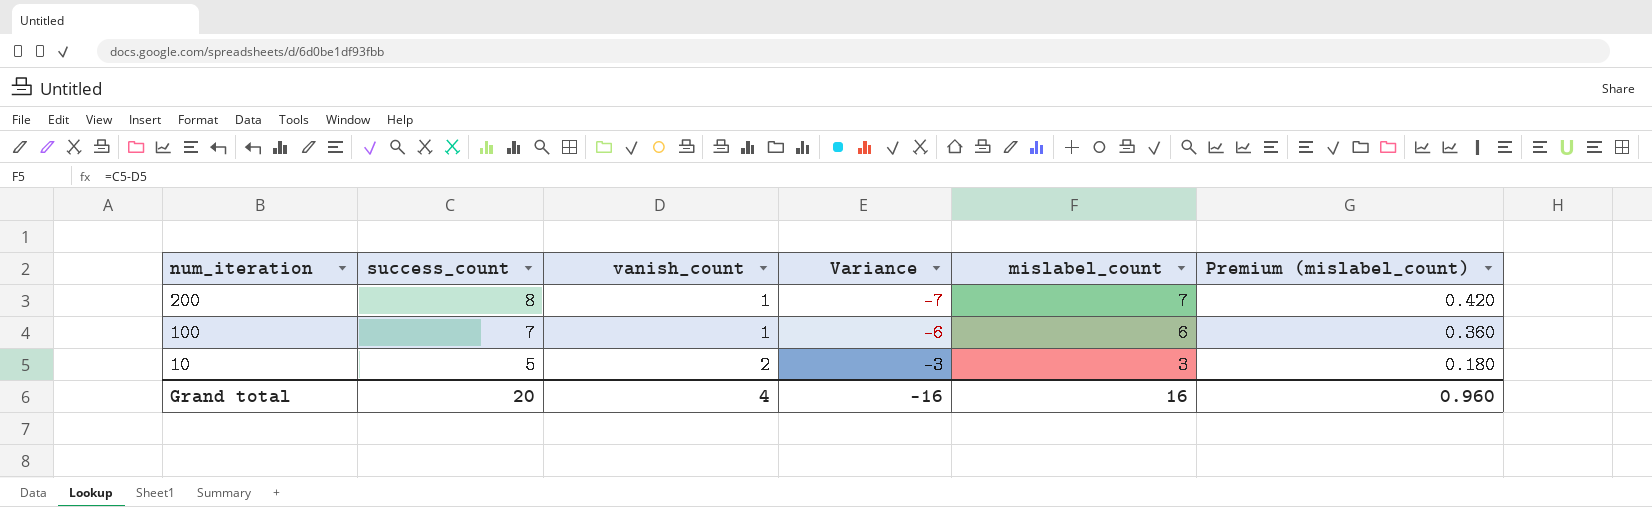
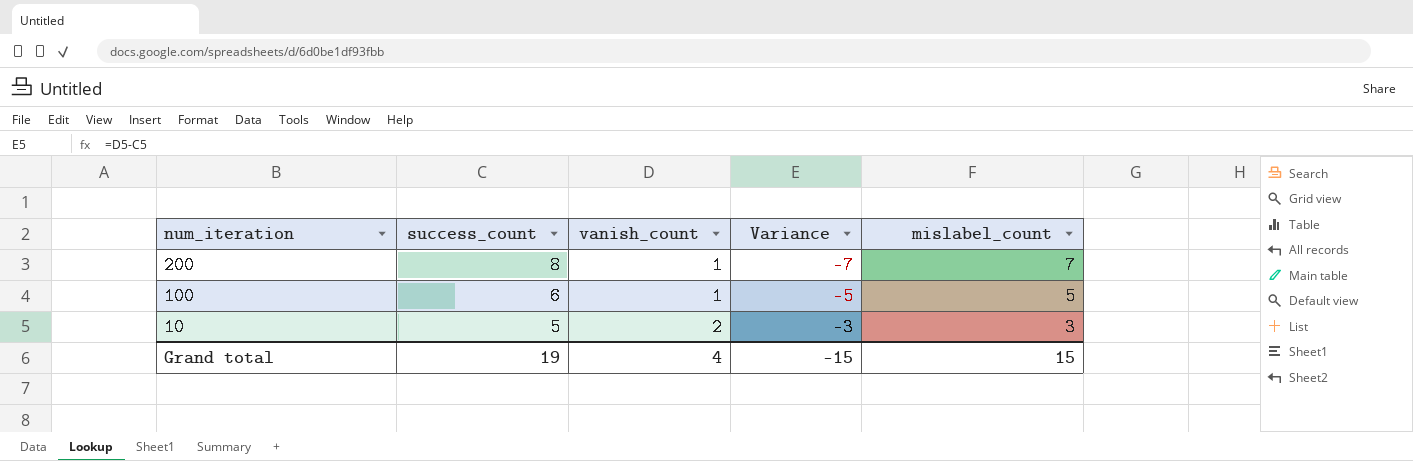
column Premium (mislabel_count) | formula: [mislabel_count] * 0.06 -> none
100 | success_count: 7 -> 6
100 | Variance: -6 -> -5
100 | mislabel_count: 6 -> 5
Grand total | success_count: 20 -> 19
Grand total | Variance: -16 -> -15
Grand total | mislabel_count: 16 -> 15

